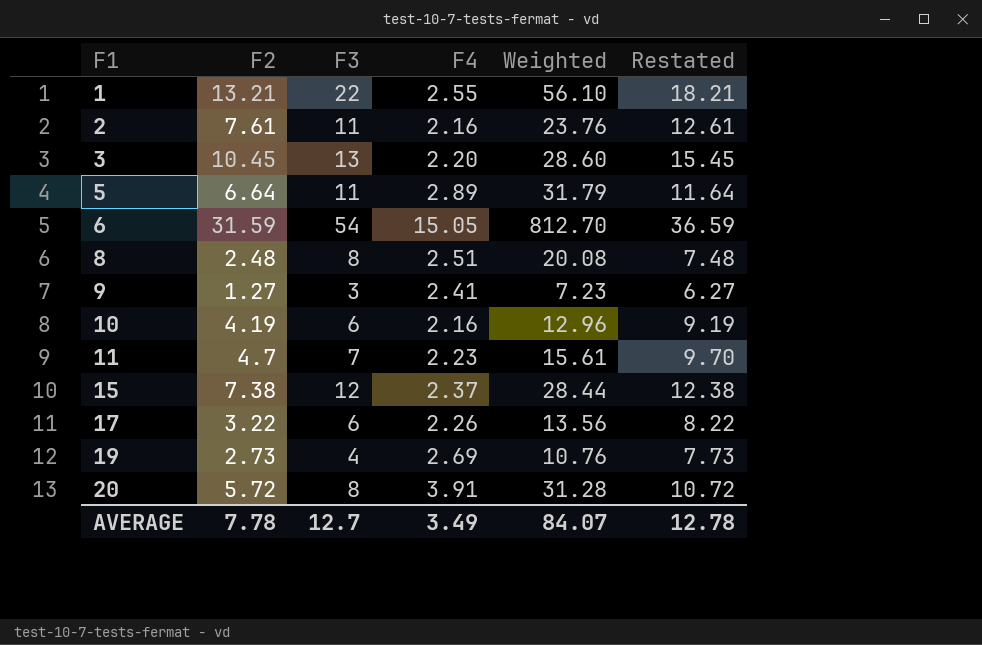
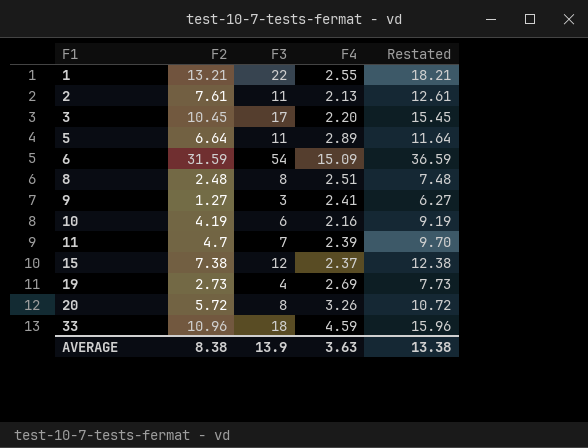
column Weighted | formula: [F3] * [F4] -> none
row 17: 3.22 | 6 | 2.26 | 13.56 | 8.22 -> none
2 | F4: 2.16 -> 2.13
3 | F3: 13 -> 17
6 | F4: 15.05 -> 15.09
11 | F4: 2.23 -> 2.39
20 | F4: 3.91 -> 3.26
row 33: none -> 10.96 | 18 | 4.59 | 15.96
AVERAGE | F2: 7.78 -> 8.38
AVERAGE | F3: 12.7 -> 13.9
AVERAGE | F4: 3.49 -> 3.63
AVERAGE | Restated: 12.78 -> 13.38

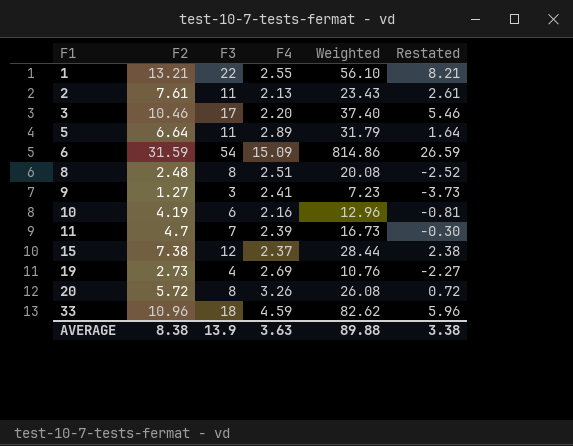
column Weighted | formula: none -> [F3] * [F4]
column Restated | formula: [F2] + 5 -> [F2] - 5
3 | F2: 10.45 -> 10.46
AVERAGE | Restated: 13.38 -> 3.38

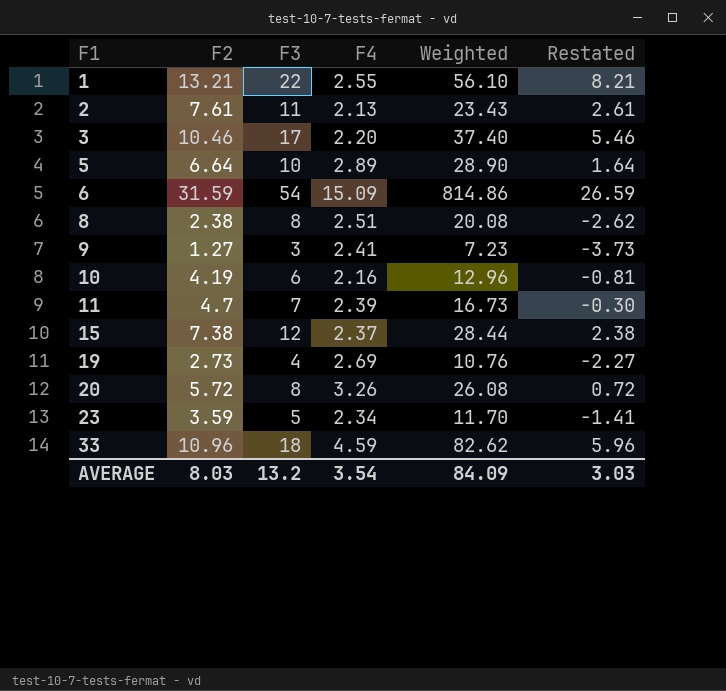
5 | F3: 11 -> 10
5 | Weighted: 31.79 -> 28.90
8 | F2: 2.48 -> 2.38
8 | Restated: -2.52 -> -2.62
row 23: none -> 3.59 | 5 | 2.34 | 11.70 | -1.41
AVERAGE | F2: 8.38 -> 8.03
AVERAGE | F3: 13.9 -> 13.2
AVERAGE | F4: 3.63 -> 3.54
AVERAGE | Weighted: 89.88 -> 84.09
AVERAGE | Restated: 3.38 -> 3.03

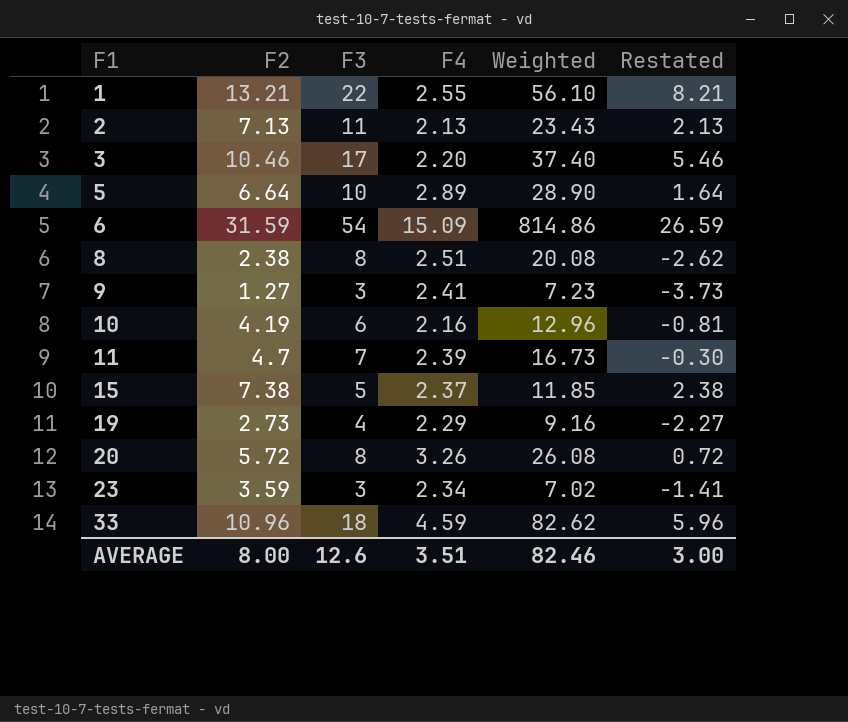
2 | F2: 7.61 -> 7.13
2 | Restated: 2.61 -> 2.13
15 | F3: 12 -> 5
15 | Weighted: 28.44 -> 11.85
19 | F4: 2.69 -> 2.29
19 | Weighted: 10.76 -> 9.16
23 | F3: 5 -> 3
23 | Weighted: 11.70 -> 7.02
AVERAGE | F2: 8.03 -> 8.00
AVERAGE | F3: 13.2 -> 12.6
AVERAGE | F4: 3.54 -> 3.51
AVERAGE | Weighted: 84.09 -> 82.46
AVERAGE | Restated: 3.03 -> 3.00

